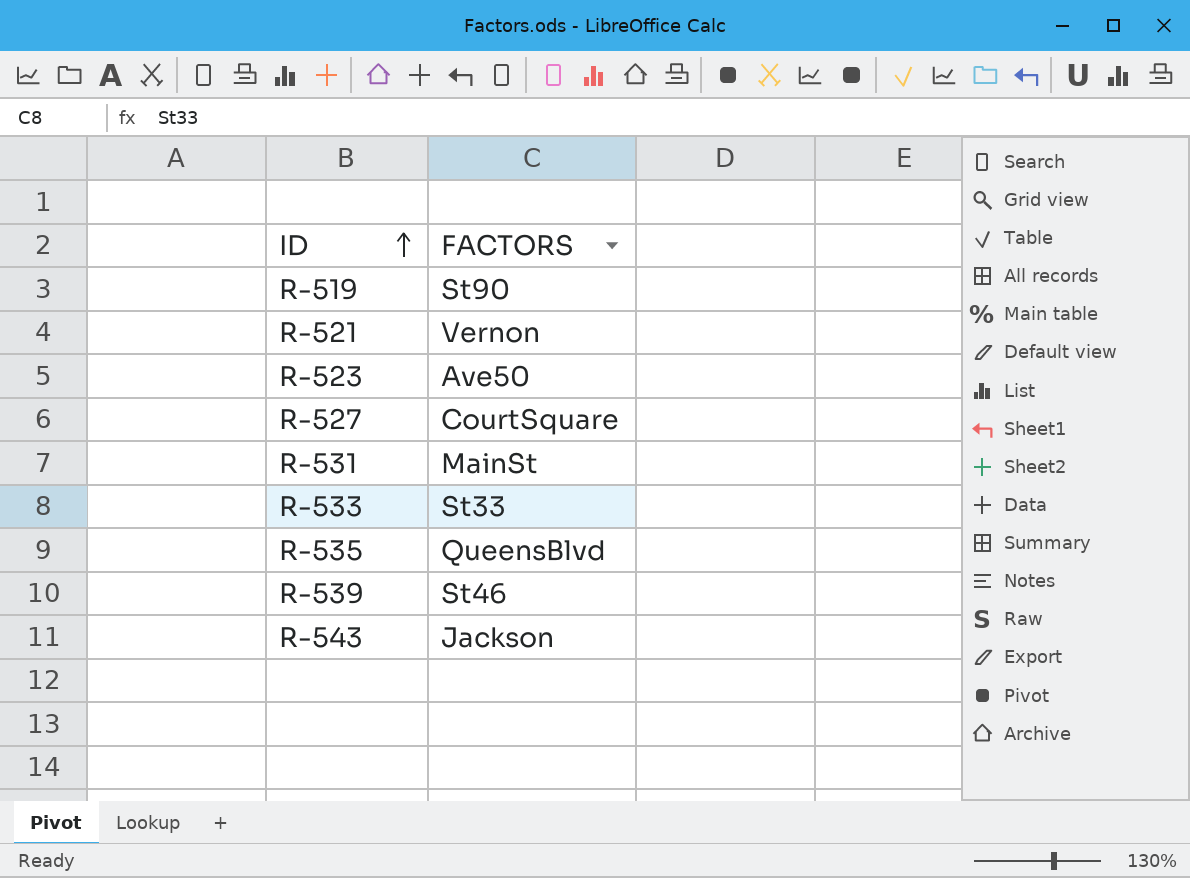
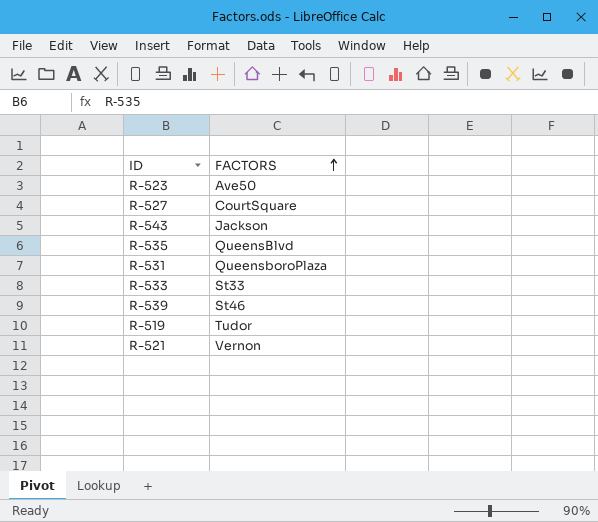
row order: ID ascending -> FACTORS ascending
R-531 | FACTORS: MainSt -> QueensboroPlaza
R-519 | FACTORS: St90 -> Tudor

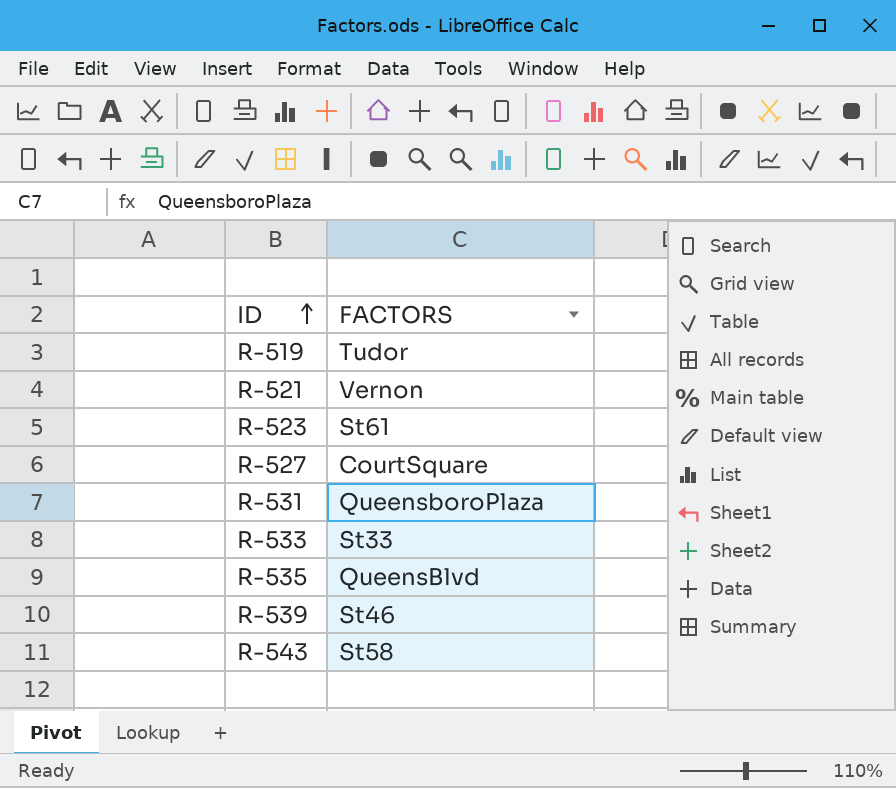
row order: FACTORS ascending -> ID ascending
R-523 | FACTORS: Ave50 -> St61
R-543 | FACTORS: Jackson -> St58

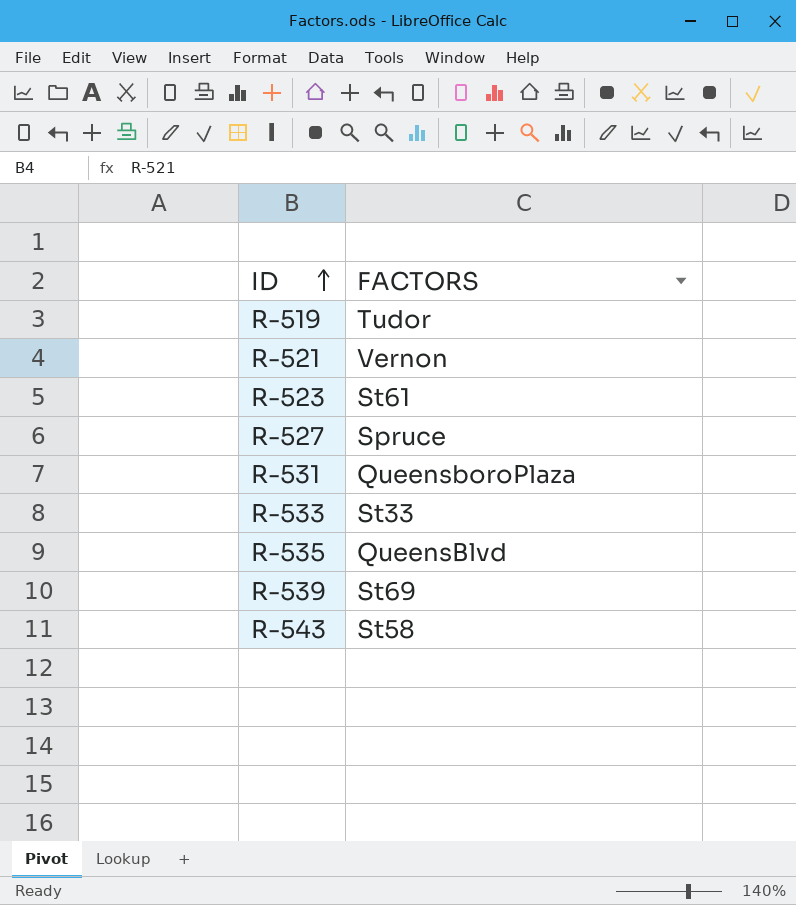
R-527 | FACTORS: CourtSquare -> Spruce
R-539 | FACTORS: St46 -> St69

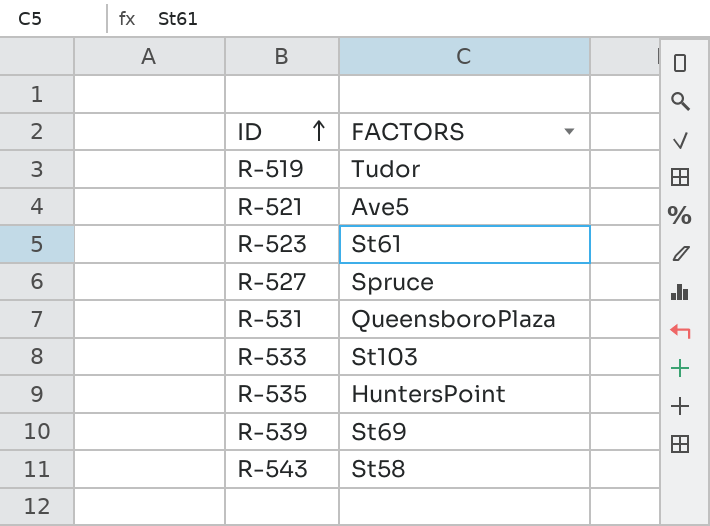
R-521 | FACTORS: Vernon -> Ave5
R-533 | FACTORS: St33 -> St103
R-535 | FACTORS: QueensBlvd -> HuntersPoint

